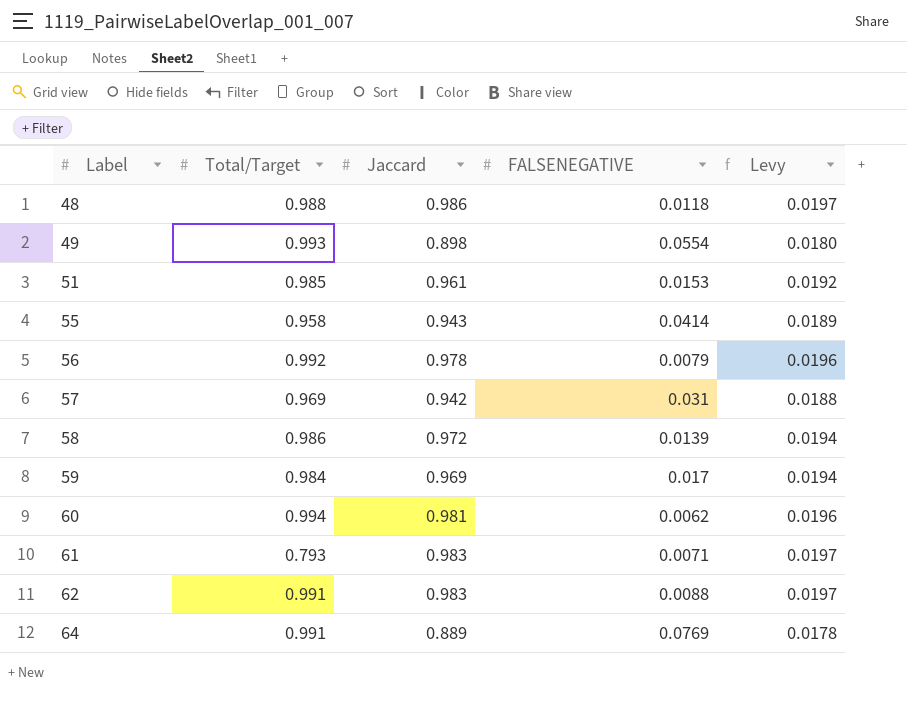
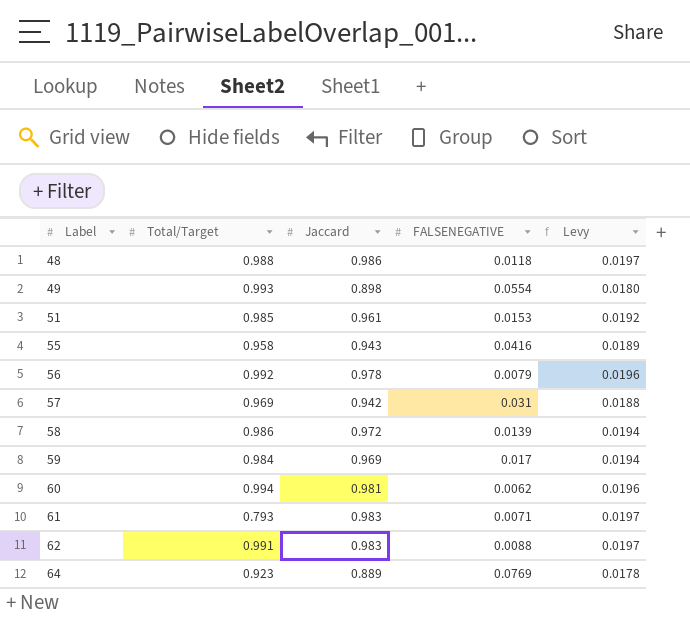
55 | FALSENEGATIVE: 0.0414 -> 0.0416
64 | Total/Target: 0.991 -> 0.923

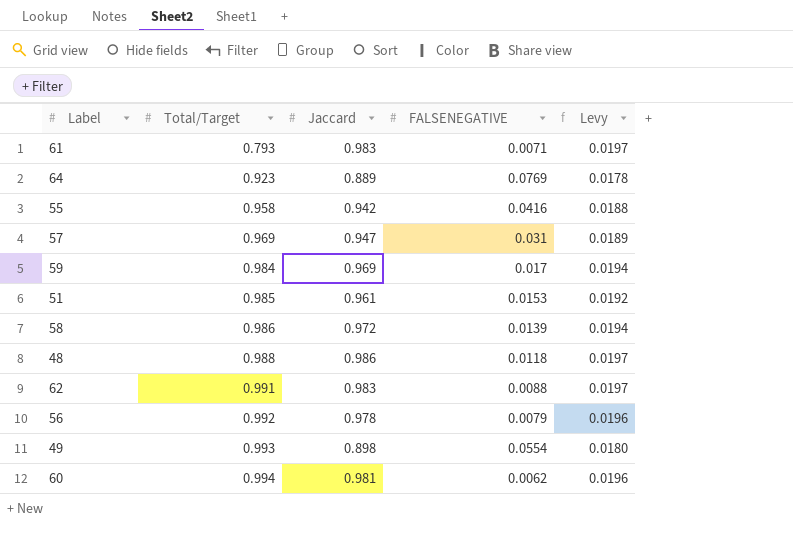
row order: Label ascending -> Total/Target ascending
55 | Jaccard: 0.943 -> 0.942
55 | Levy: 0.0189 -> 0.0188
57 | Jaccard: 0.942 -> 0.947
57 | Levy: 0.0188 -> 0.0189

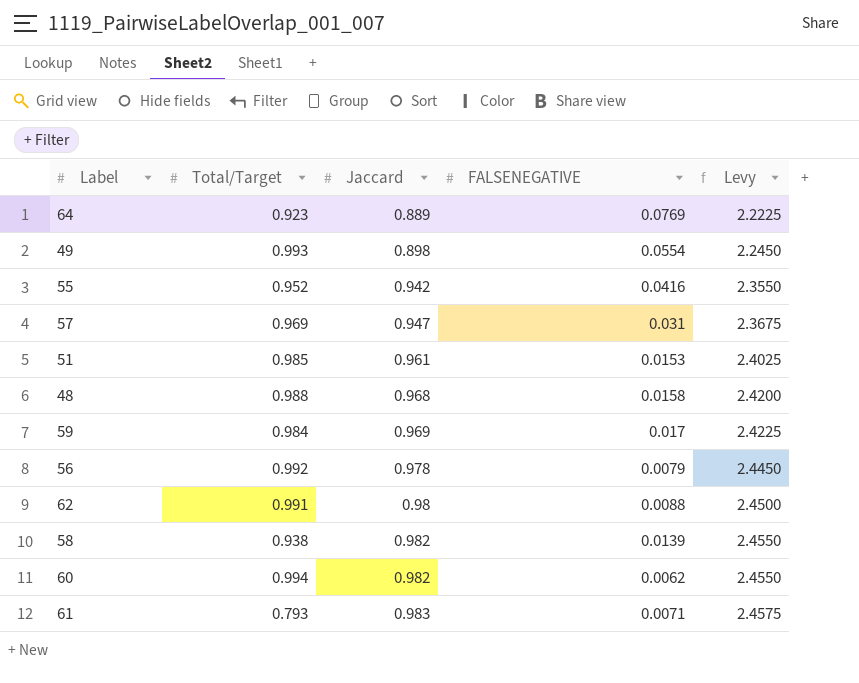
row order: Total/Target ascending -> Jaccard ascending
column Levy | formula: [Jaccard] * 0.02 -> [Jaccard] * 2.5
55 | Total/Target: 0.958 -> 0.952
48 | Jaccard: 0.986 -> 0.968
48 | FALSENEGATIVE: 0.0118 -> 0.0158
62 | Jaccard: 0.983 -> 0.98
58 | Total/Target: 0.986 -> 0.938
58 | Jaccard: 0.972 -> 0.982
60 | Jaccard: 0.981 -> 0.982

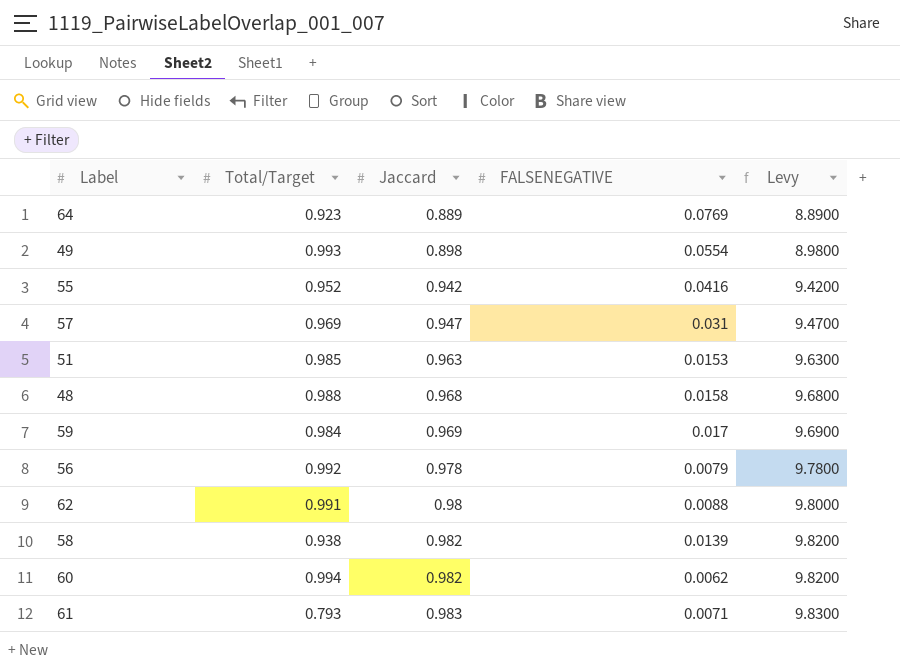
column Levy | formula: [Jaccard] * 2.5 -> [Jaccard] * 10
51 | Jaccard: 0.961 -> 0.963

